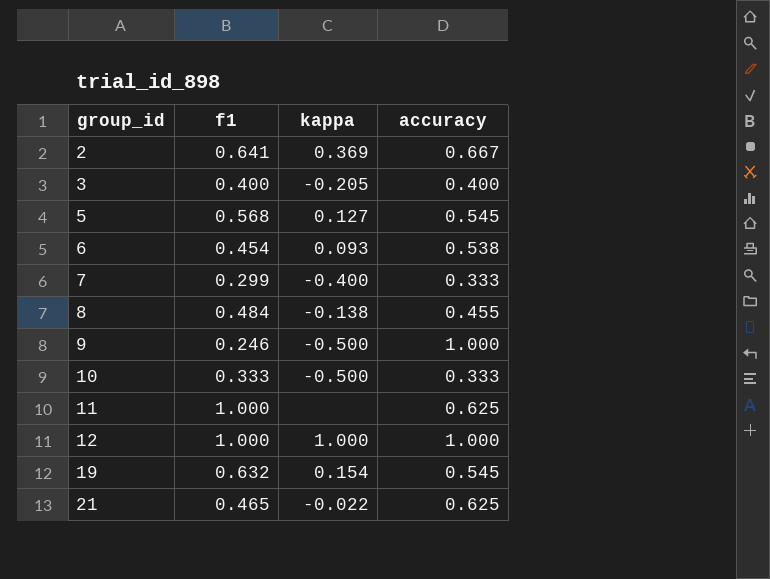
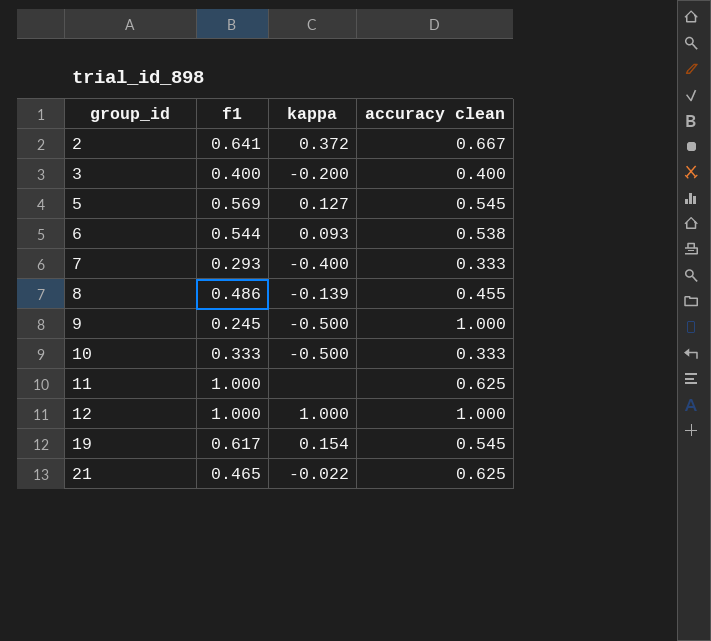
column name: accuracy -> accuracy clean
2 | kappa: 0.369 -> 0.372
3 | kappa: -0.205 -> -0.200
5 | f1: 0.568 -> 0.569
6 | f1: 0.454 -> 0.544
7 | f1: 0.299 -> 0.293
8 | f1: 0.484 -> 0.486
8 | kappa: -0.138 -> -0.139
9 | f1: 0.246 -> 0.245
19 | f1: 0.632 -> 0.617

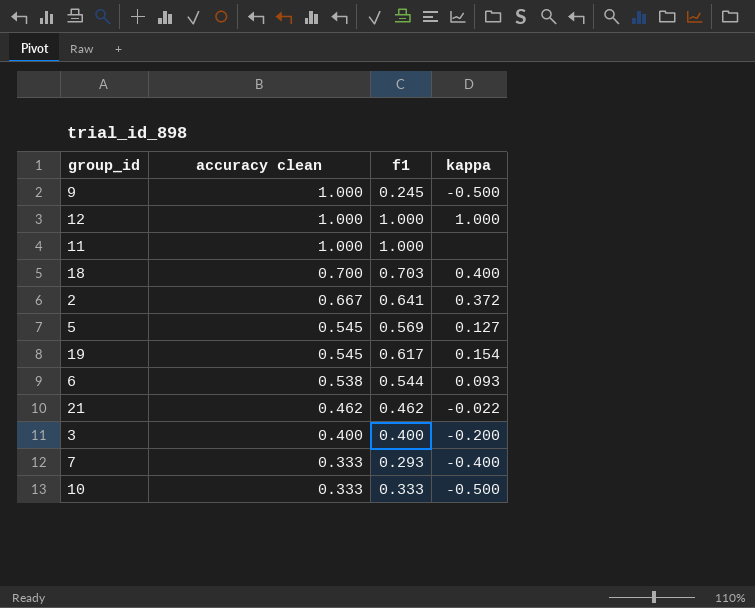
row order: group_id ascending -> accuracy clean descending
column accuracy clean | position: 4 -> 2
row 8: 0.486 | -0.139 | 0.455 -> none
11 | accuracy clean: 0.625 -> 1.000
row 18: none -> 0.700 | 0.703 | 0.400
21 | accuracy clean: 0.625 -> 0.462
21 | f1: 0.465 -> 0.462

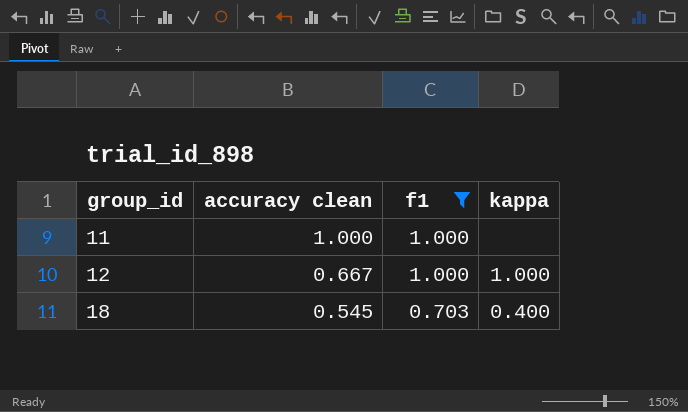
filter: none -> f1 >= 0.703
row order: accuracy clean descending -> group_id ascending
12 | accuracy clean: 1.000 -> 0.667
18 | accuracy clean: 0.700 -> 0.545

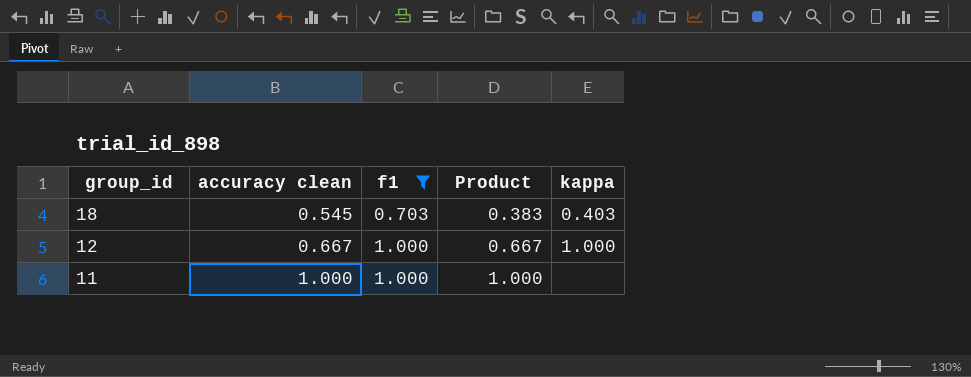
row order: group_id ascending -> group_id descending
column Product | formula: none -> [accuracy clean] * [f1]
18 | kappa: 0.400 -> 0.403

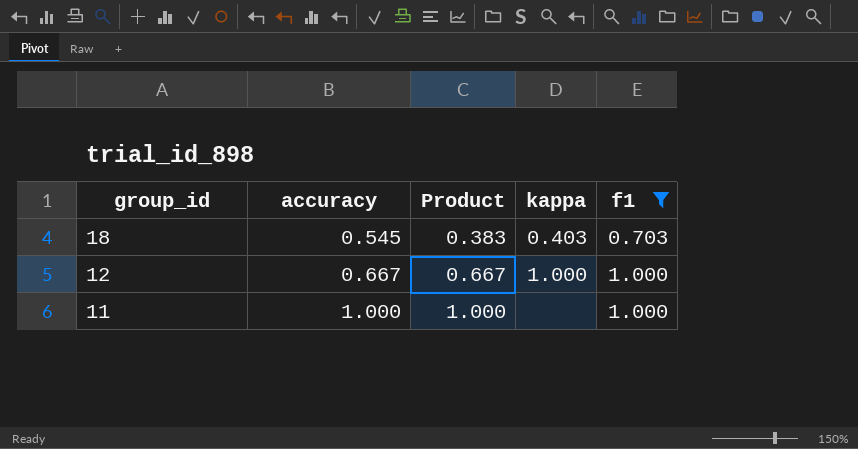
column name: accuracy clean -> accuracy
column f1 | position: 3 -> 5

